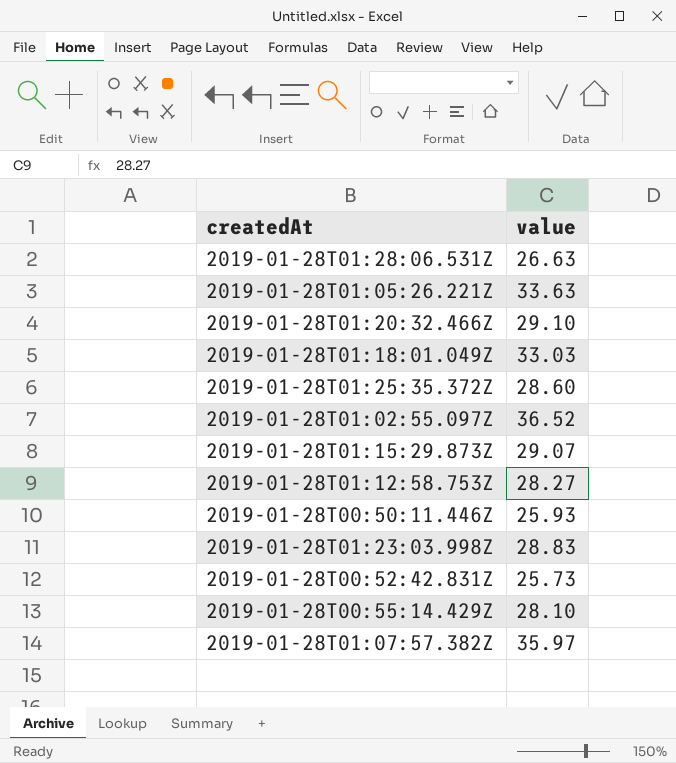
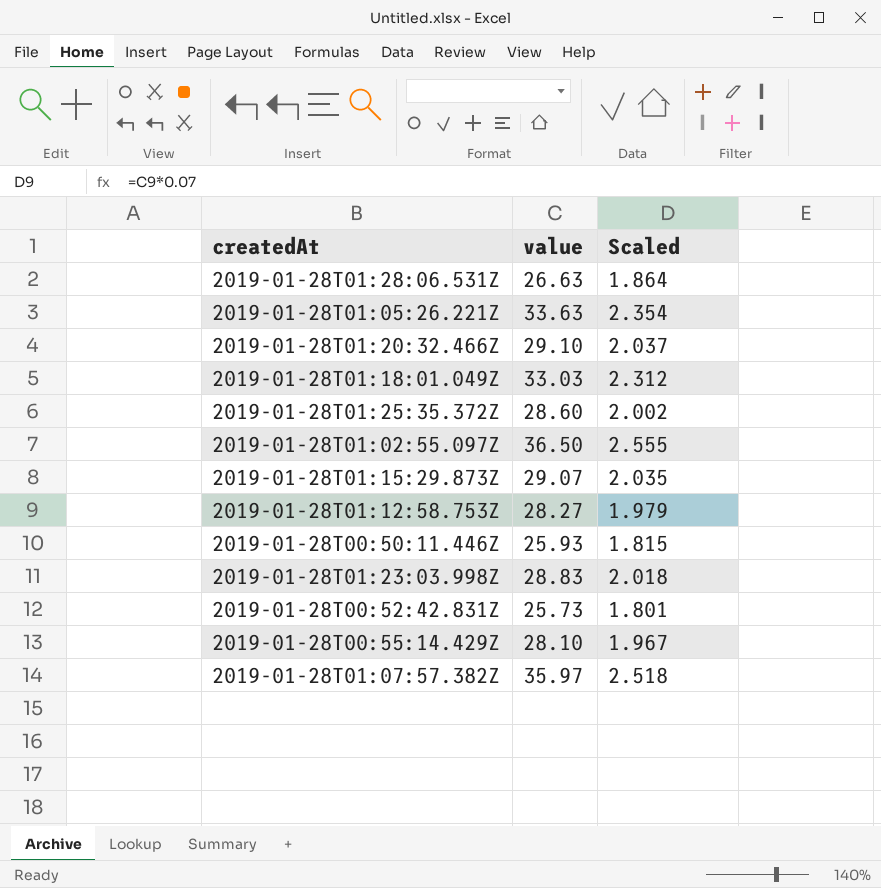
column Scaled | formula: none -> [value] * 0.07
2019-01-28T01:02:55.097Z | value: 36.52 -> 36.50

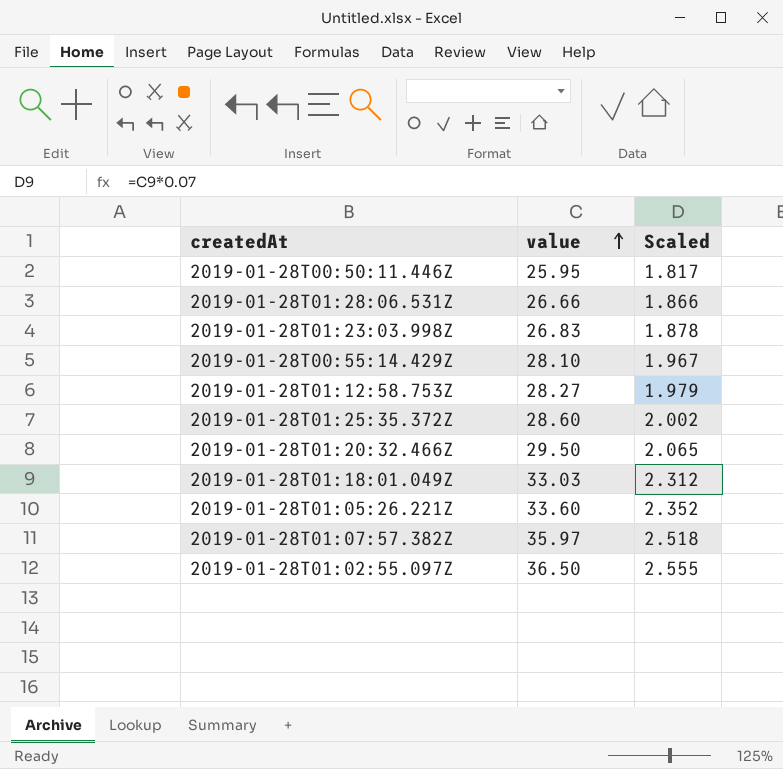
row order: none -> value ascending
row 2019-01-28T01:15:29.873Z: 29.07 | 2.035 -> none
row 2019-01-28T00:52:42.831Z: 25.73 | 1.801 -> none
2019-01-28T00:50:11.446Z | value: 25.93 -> 25.95
2019-01-28T00:50:11.446Z | Scaled: 1.815 -> 1.817
2019-01-28T01:28:06.531Z | value: 26.63 -> 26.66
2019-01-28T01:28:06.531Z | Scaled: 1.864 -> 1.866
2019-01-28T01:23:03.998Z | value: 28.83 -> 26.83
2019-01-28T01:23:03.998Z | Scaled: 2.018 -> 1.878
2019-01-28T01:20:32.466Z | value: 29.10 -> 29.50
2019-01-28T01:20:32.466Z | Scaled: 2.037 -> 2.065
2019-01-28T01:05:26.221Z | value: 33.63 -> 33.60
2019-01-28T01:05:26.221Z | Scaled: 2.354 -> 2.352

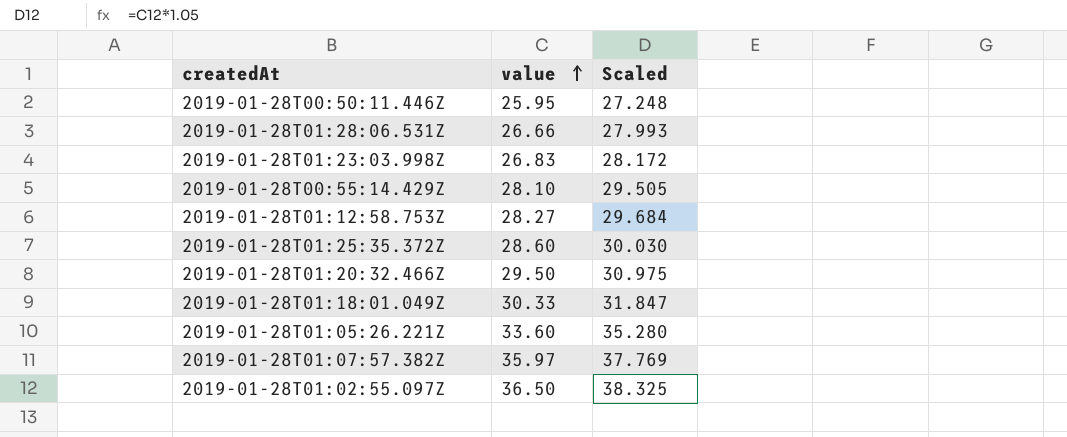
column Scaled | formula: [value] * 0.07 -> [value] * 1.05
2019-01-28T01:18:01.049Z | value: 33.03 -> 30.33

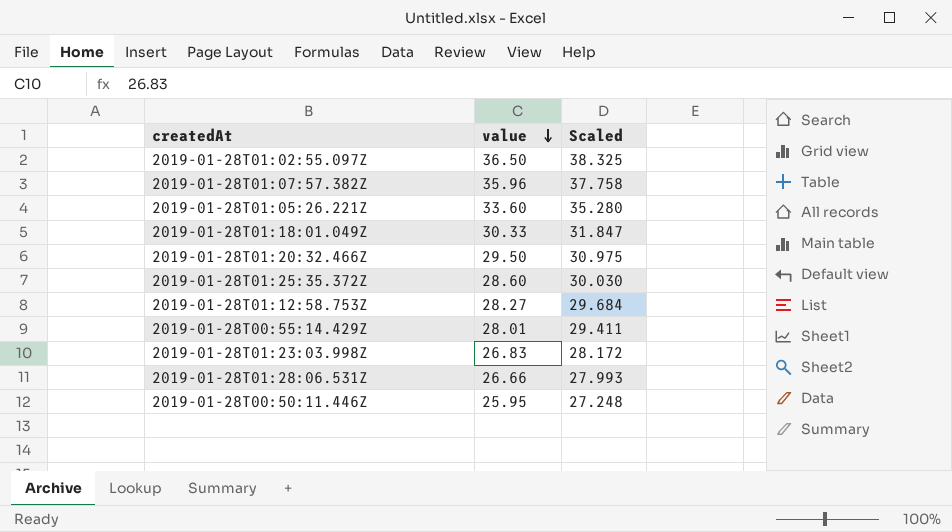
row order: value ascending -> value descending
2019-01-28T01:07:57.382Z | value: 35.97 -> 35.96
2019-01-28T01:07:57.382Z | Scaled: 37.769 -> 37.758
2019-01-28T00:55:14.429Z | value: 28.10 -> 28.01
2019-01-28T00:55:14.429Z | Scaled: 29.505 -> 29.411

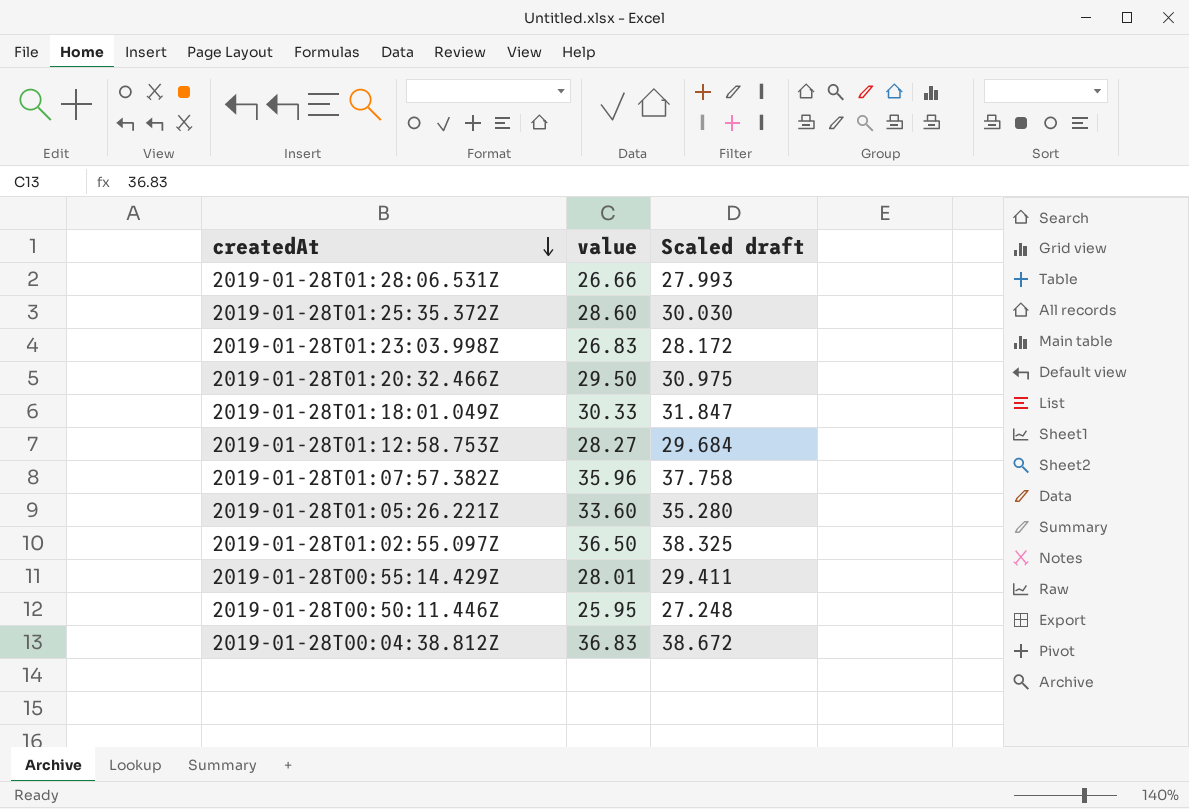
row order: value descending -> createdAt descending
column name: Scaled -> Scaled draft
row 2019-01-28T00:04:38.812Z: none -> 36.83 | 38.672

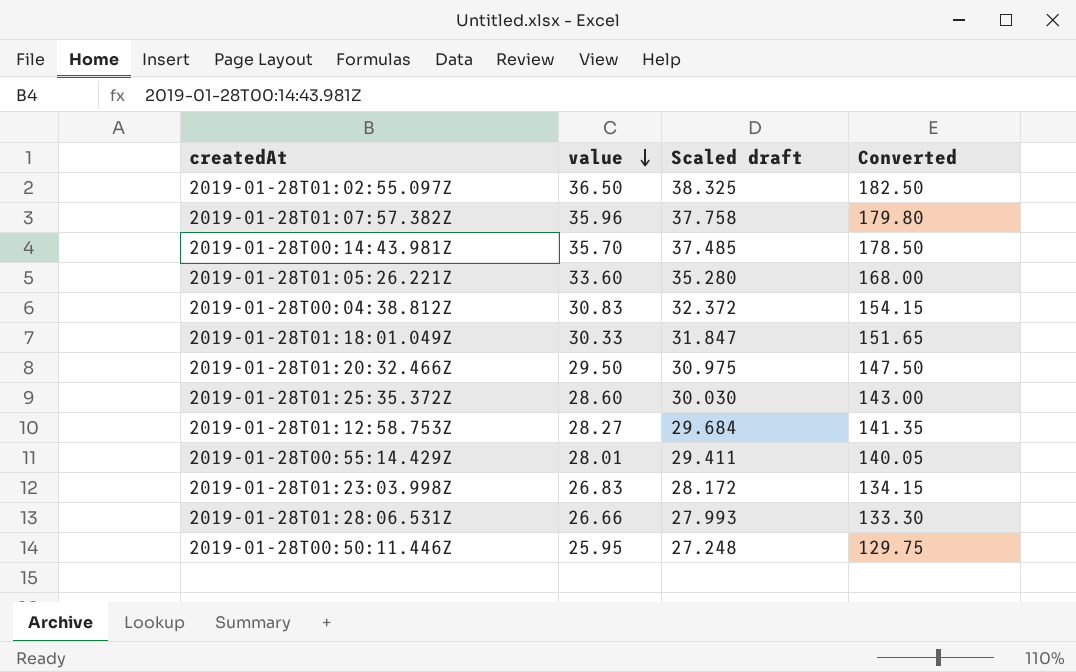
row order: createdAt descending -> value descending
column Converted | formula: none -> [value] * 5
row 2019-01-28T00:14:43.981Z: none -> 35.70 | 37.485 | 178.50
2019-01-28T00:04:38.812Z | value: 36.83 -> 30.83
2019-01-28T00:04:38.812Z | Scaled draft: 38.672 -> 32.372

